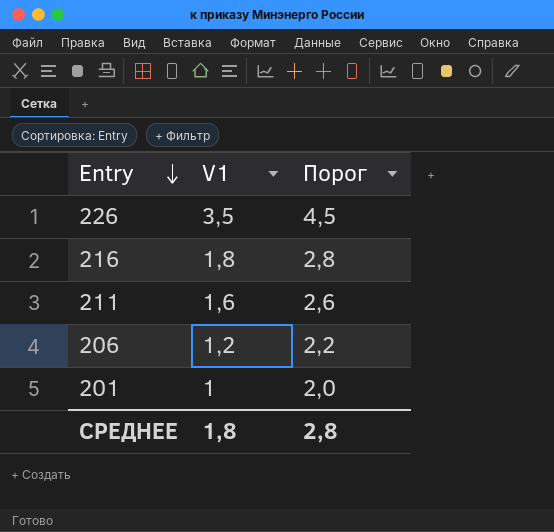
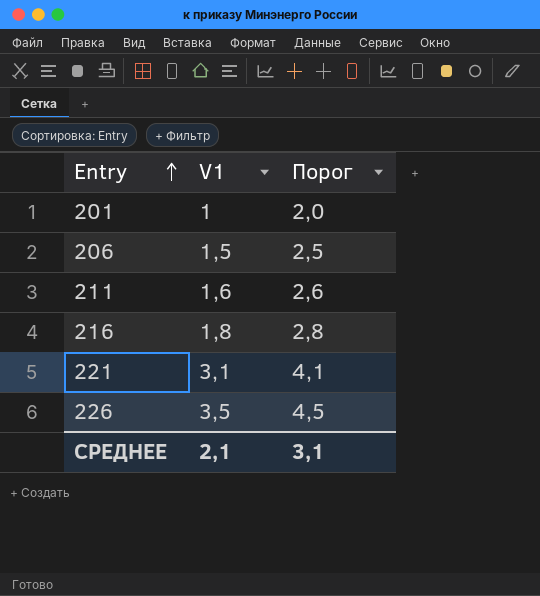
row order: Entry descending -> Entry ascending
206 | V1: 1,2 -> 1,5
206 | Порог: 2,2 -> 2,5
row 221: none -> 3,1 | 4,1
СРЕДНЕЕ | V1: 1,8 -> 2,1
СРЕДНЕЕ | Порог: 2,8 -> 3,1

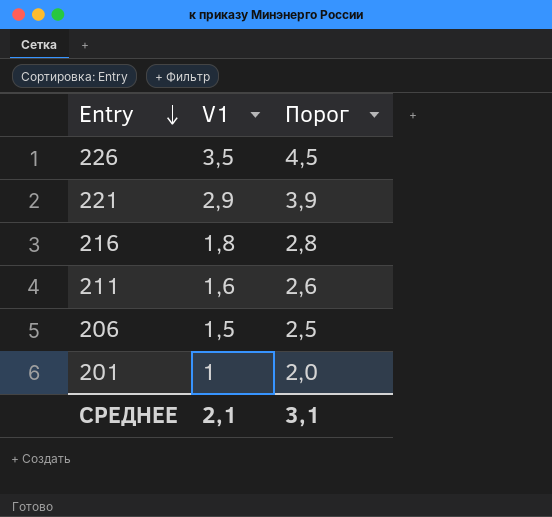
row order: Entry ascending -> Entry descending
221 | V1: 3,1 -> 2,9
221 | Порог: 4,1 -> 3,9

